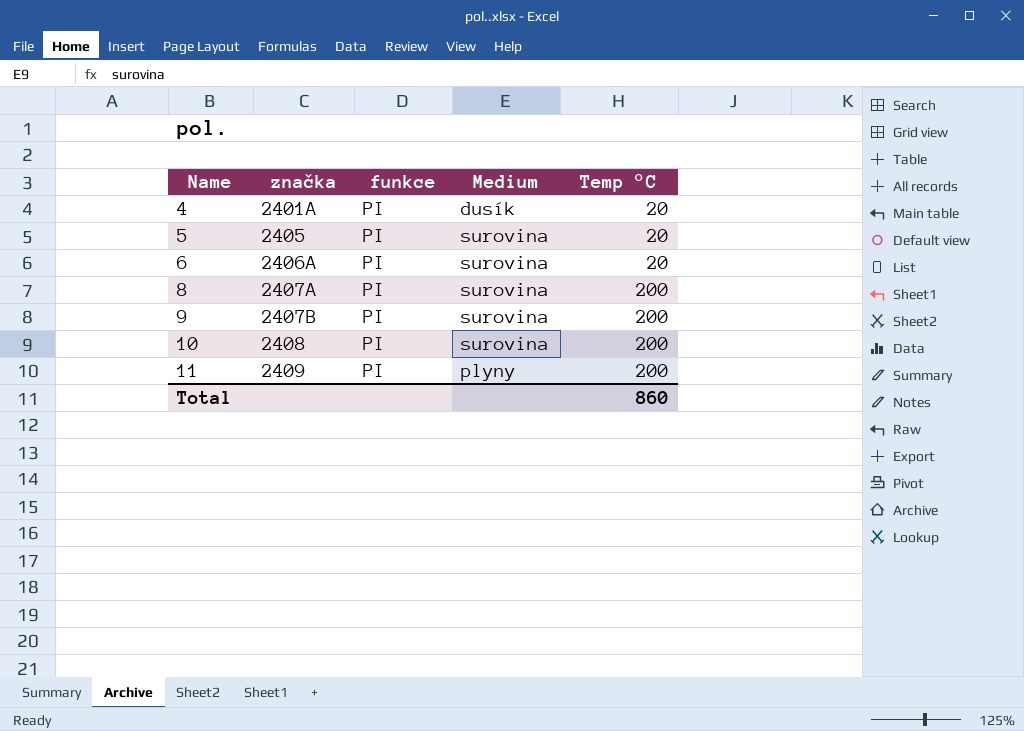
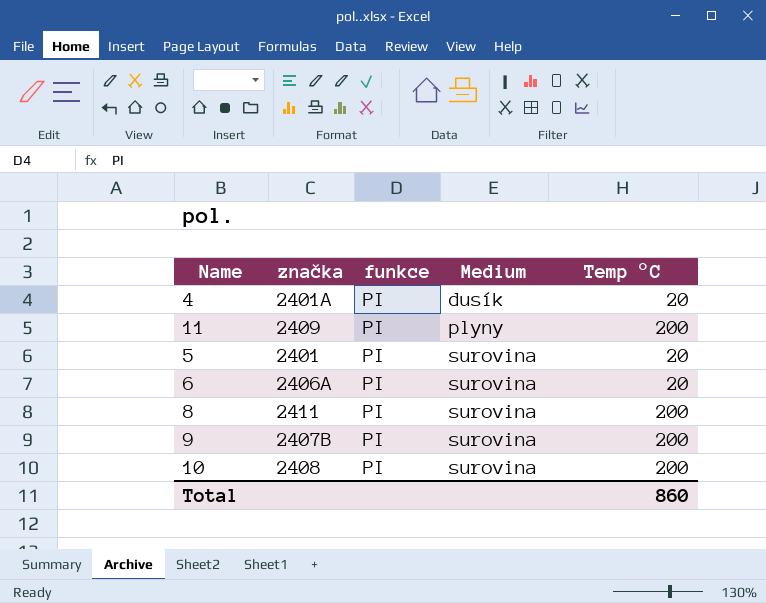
row order: Name ascending -> Medium ascending
5 | značka: 2405 -> 2401
8 | značka: 2407A -> 2411

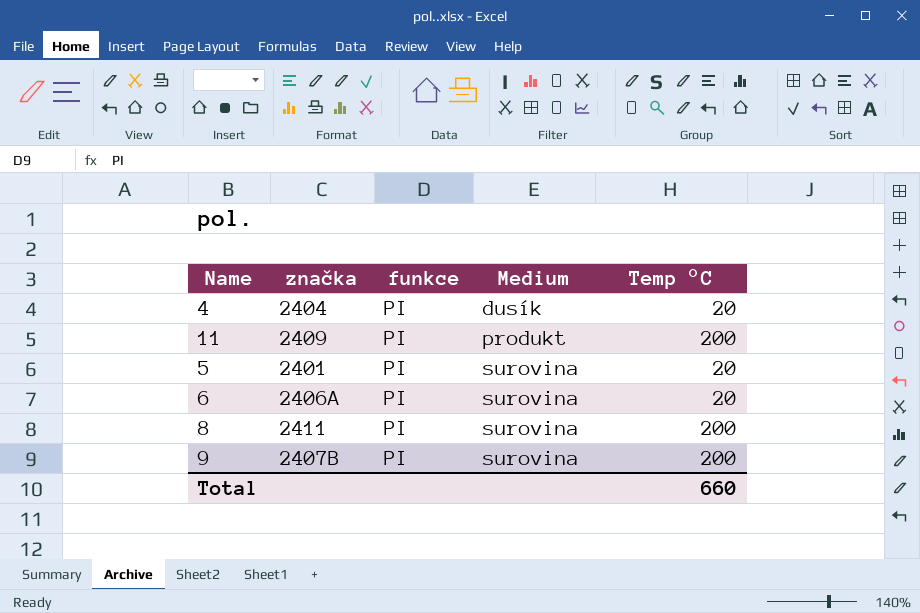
row 10: 2408 | PI | surovina | 200 -> none
4 | značka: 2401A -> 2404
11 | Medium: plyny -> produkt
Total | Temp °C: 860 -> 660

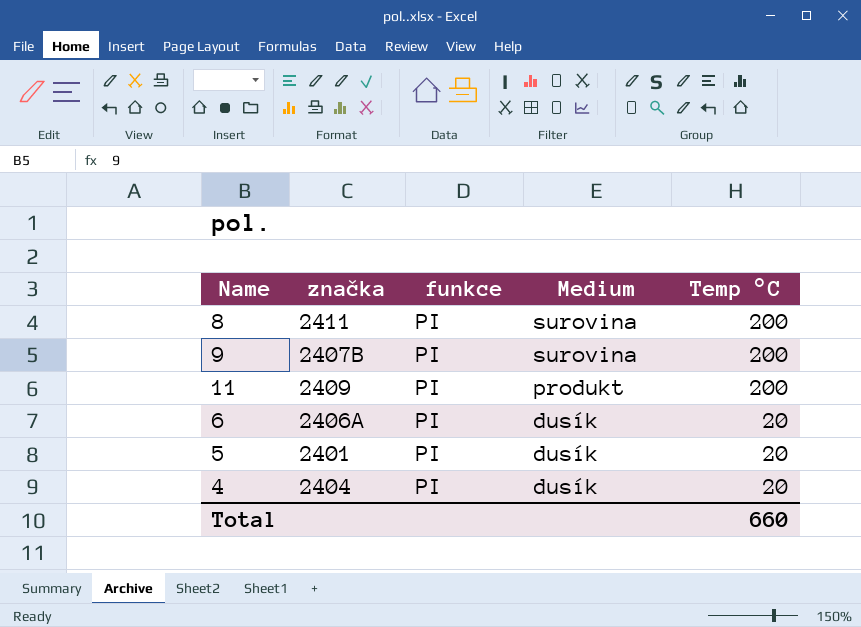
row order: Medium ascending -> Medium descending
6 | Medium: surovina -> dusík
5 | Medium: surovina -> dusík

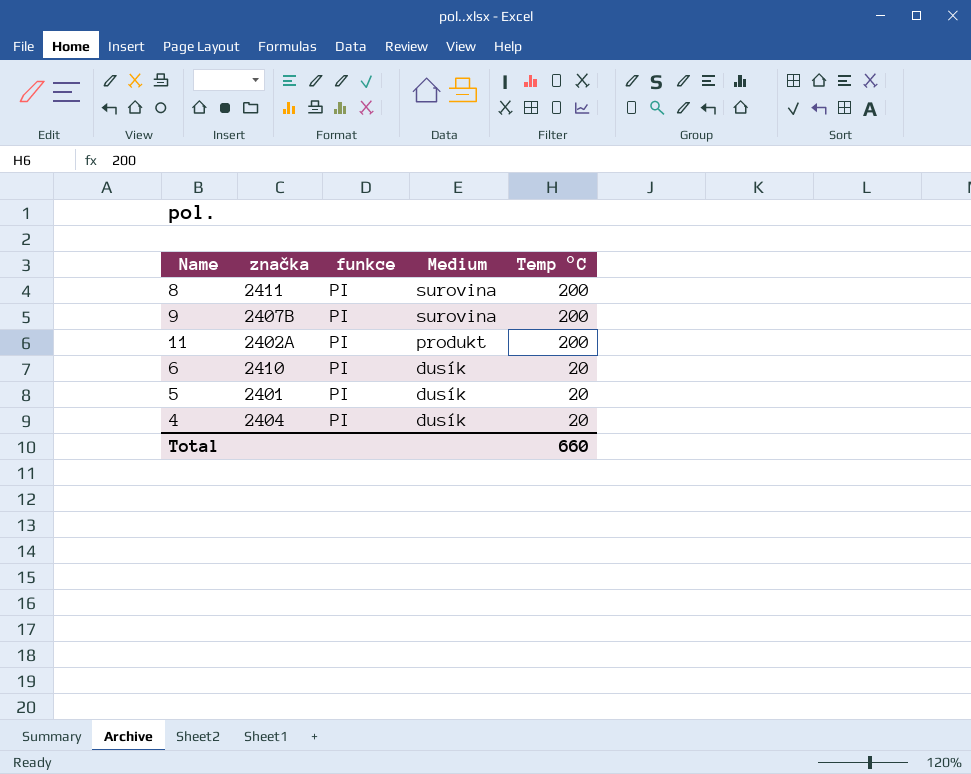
11 | značka: 2409 -> 2402A
6 | značka: 2406A -> 2410

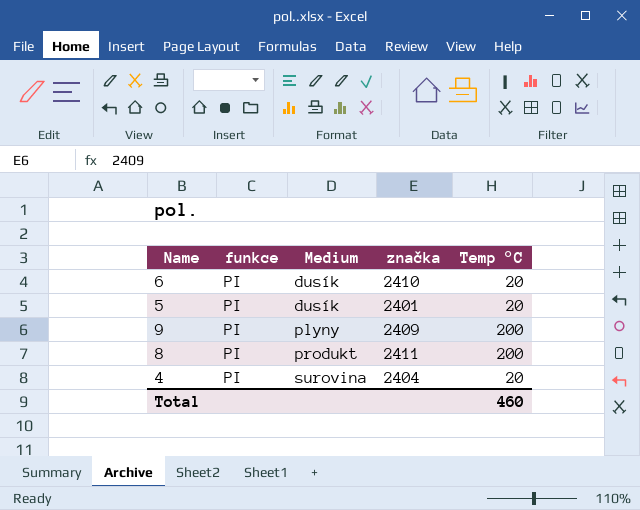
row order: Medium descending -> Medium ascending
column značka | position: 2 -> 4
row 11: 2402A | PI | produkt | 200 -> none
9 | Medium: surovina -> plyny
9 | značka: 2407B -> 2409
8 | Medium: surovina -> produkt
4 | Medium: dusík -> surovina
Total | Temp °C: 660 -> 460

